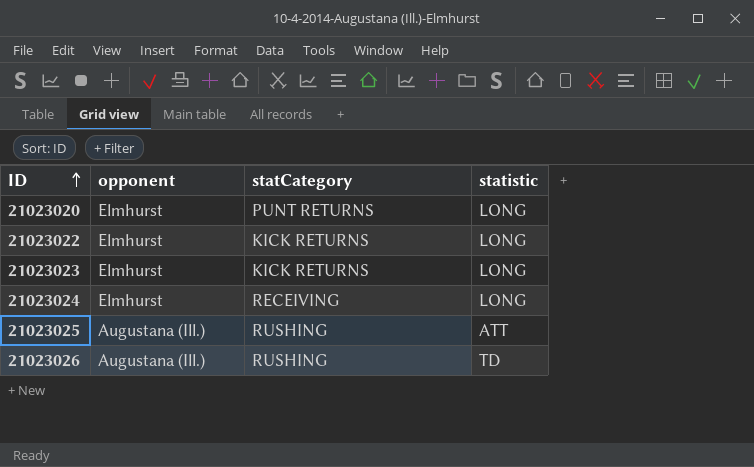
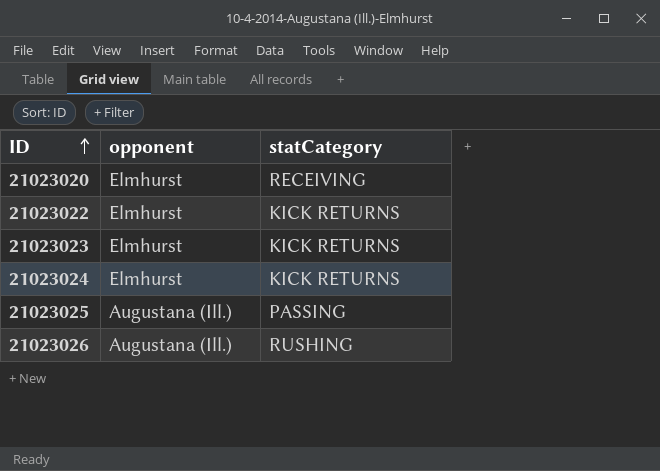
column statistic | position: 4 -> none
21023020 | statCategory: PUNT RETURNS -> RECEIVING
21023024 | statCategory: RECEIVING -> KICK RETURNS
21023025 | statCategory: RUSHING -> PASSING

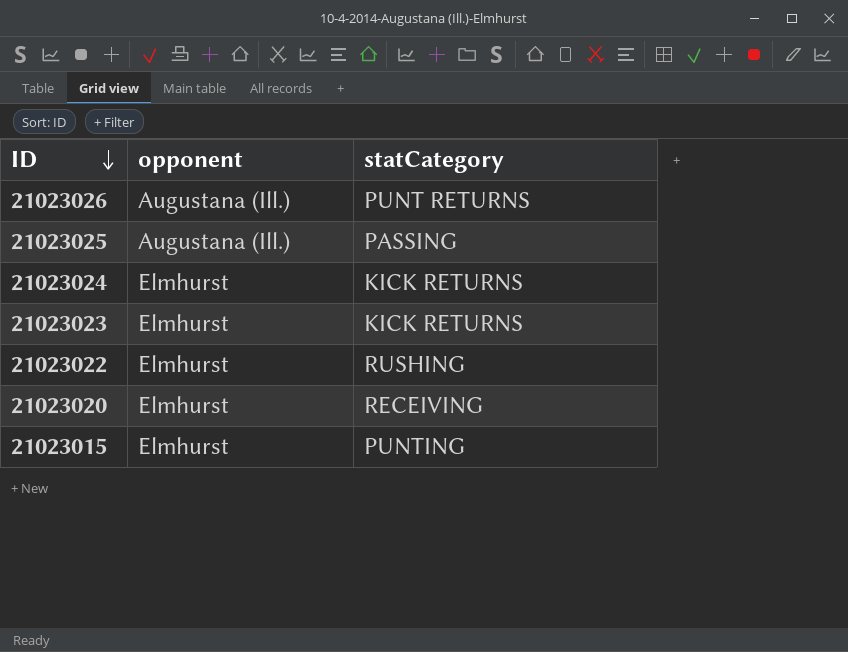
row order: ID ascending -> ID descending
21023026 | statCategory: RUSHING -> PUNT RETURNS
21023022 | statCategory: KICK RETURNS -> RUSHING
row 21023015: none -> Elmhurst | PUNTING

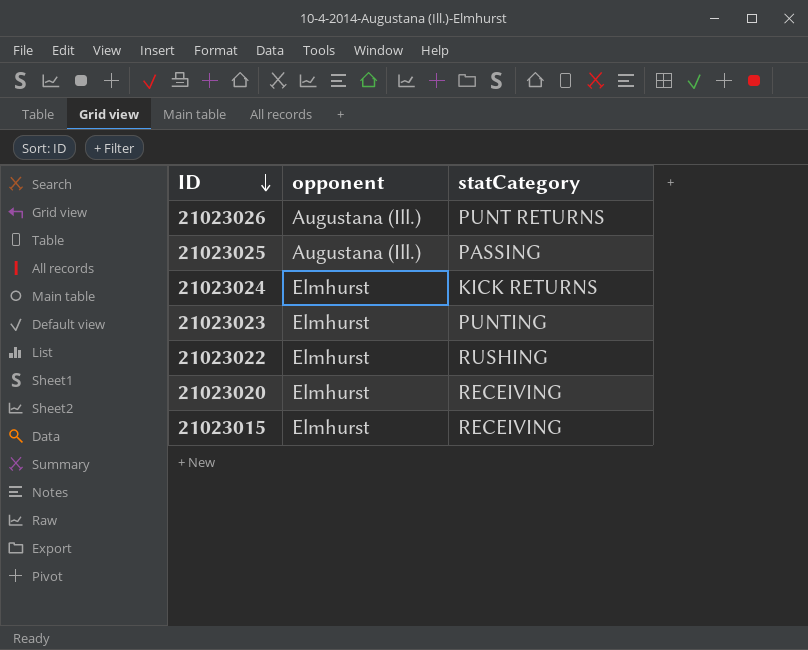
21023023 | statCategory: KICK RETURNS -> PUNTING
21023015 | statCategory: PUNTING -> RECEIVING

